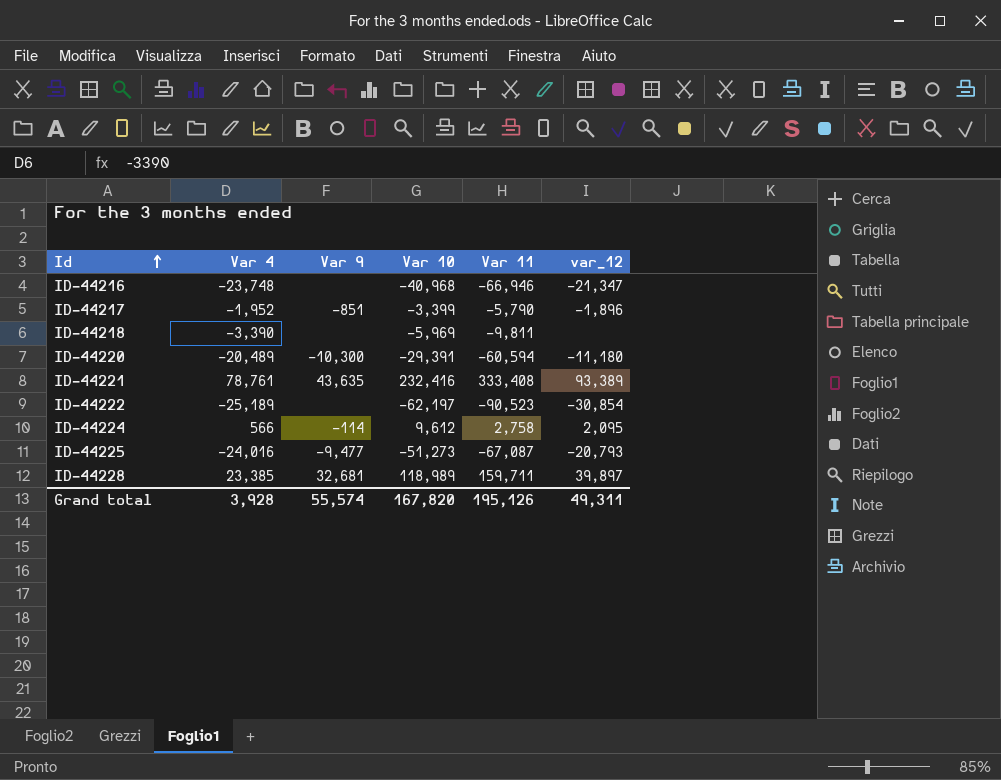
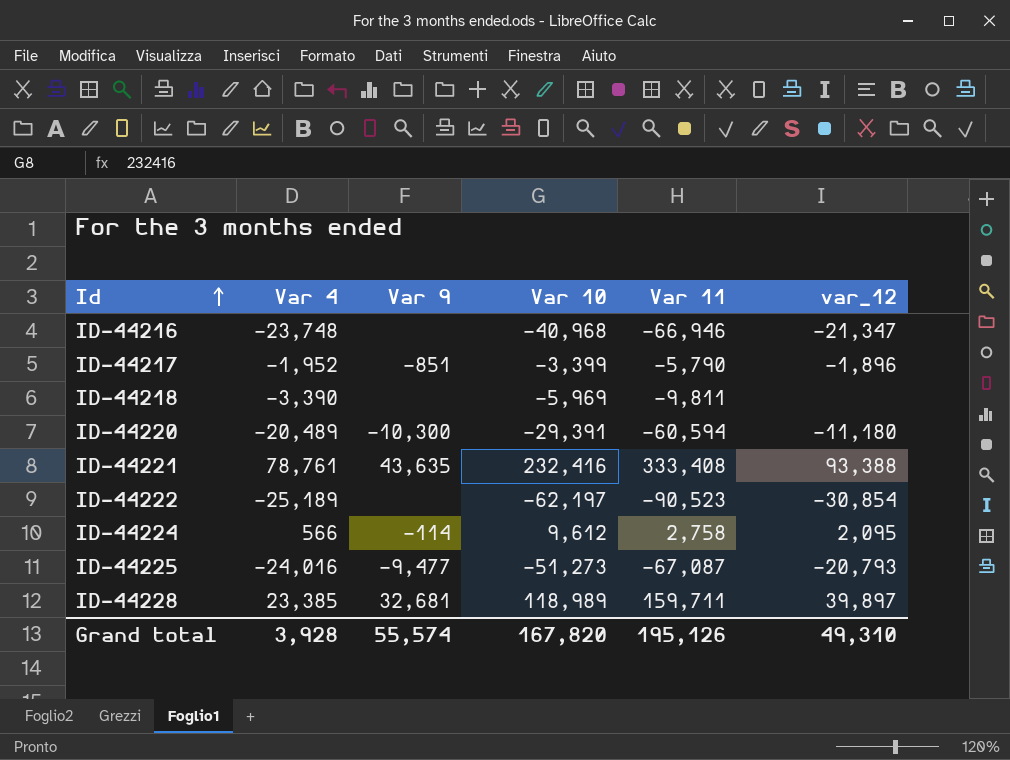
ID-44221 | var_12: 93,389 -> 93,388
Grand total | var_12: 49,311 -> 49,310

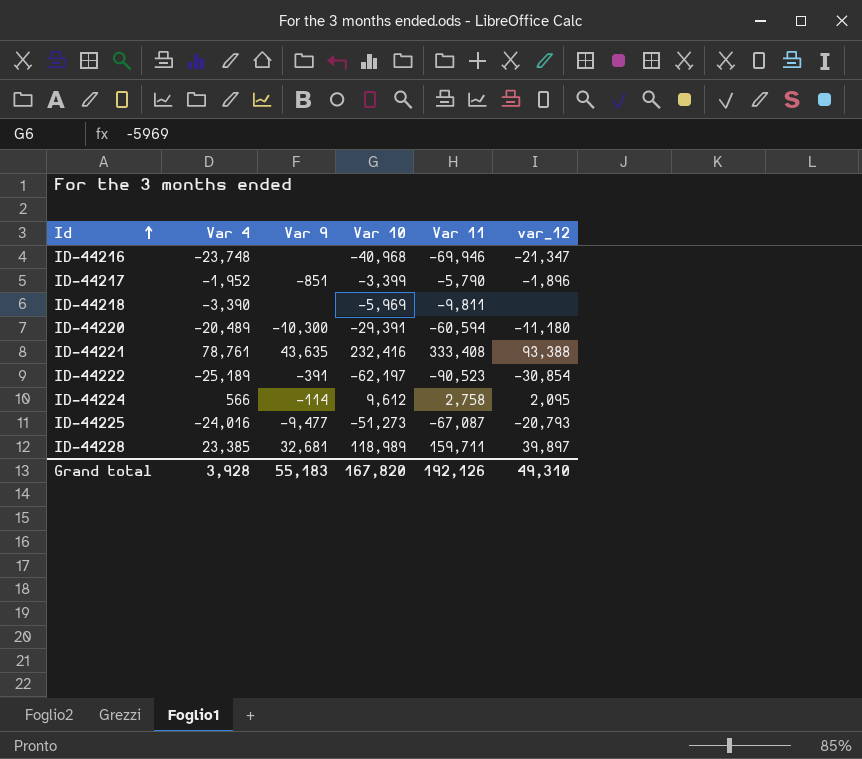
ID-44216 | Var 11: -66,946 -> -69,946
ID-44222 | Var 9: none -> -391
Grand total | Var 9: 55,574 -> 55,183
Grand total | Var 11: 195,126 -> 192,126

